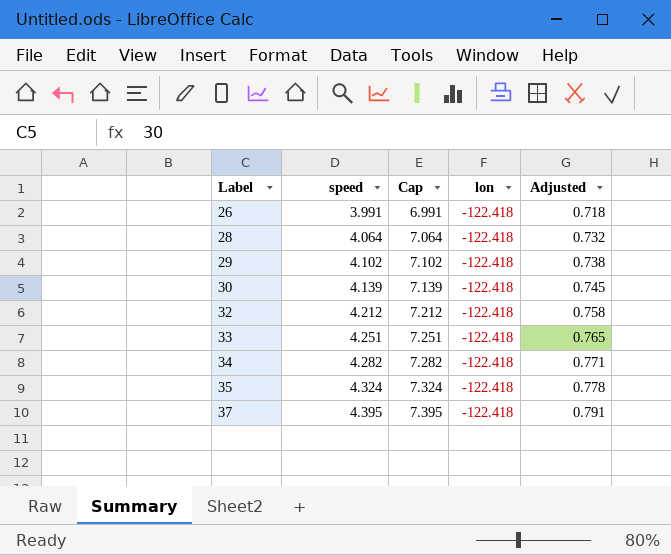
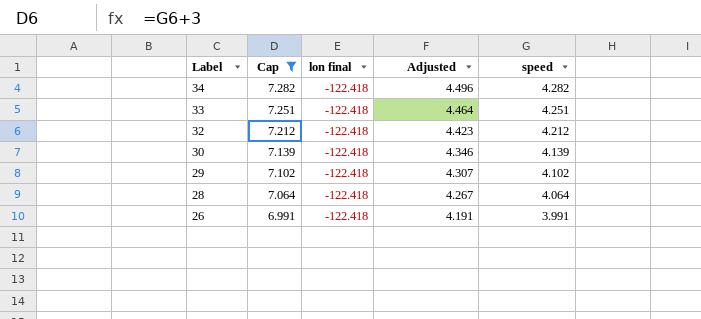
filter: none -> Cap <= 7.282
row order: Label ascending -> Label descending
column name: lon -> lon final
column Adjusted | formula: [speed] * 0.18 -> [speed] * 1.05
column speed | position: 2 -> 5

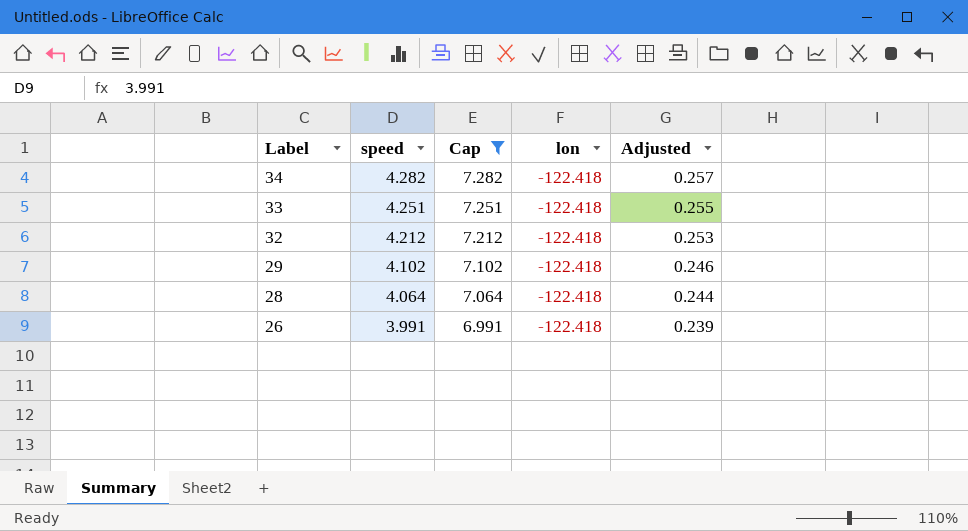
column speed | position: 5 -> 2
column name: lon final -> lon
column Adjusted | formula: [speed] * 1.05 -> [speed] * 0.06
row 30: 7.139 | -122.418 | 4.346 | 4.139 -> none

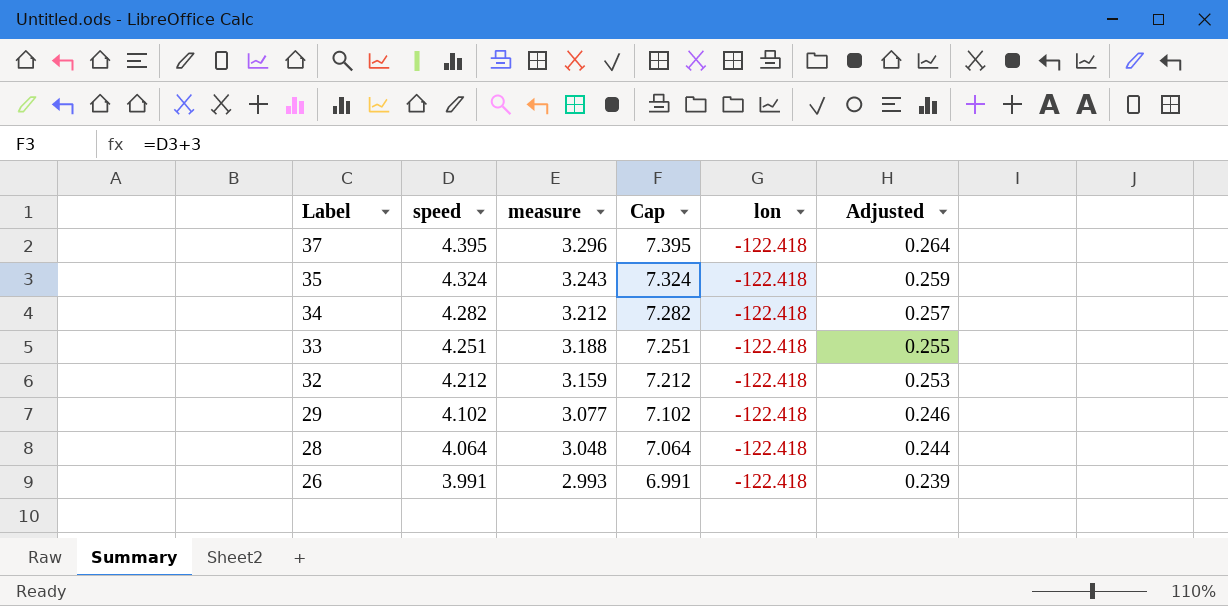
filter: Cap <= 7.282 -> none
column measure | formula: none -> [speed] * 0.75

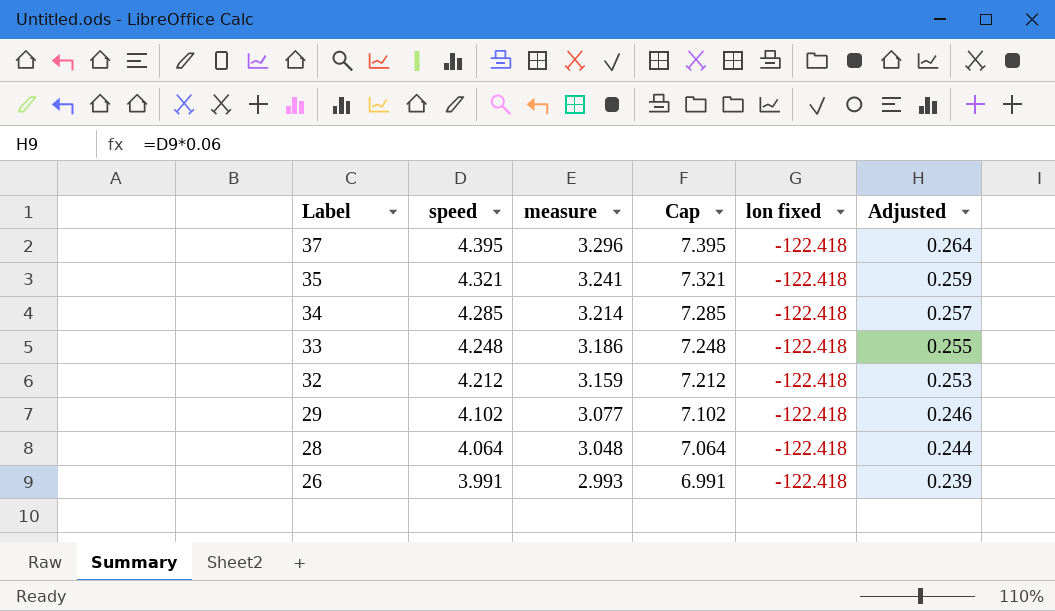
column name: lon -> lon fixed
35 | speed: 4.324 -> 4.321
35 | measure: 3.243 -> 3.241
35 | Cap: 7.324 -> 7.321
34 | speed: 4.282 -> 4.285
34 | measure: 3.212 -> 3.214
34 | Cap: 7.282 -> 7.285
33 | speed: 4.251 -> 4.248
33 | measure: 3.188 -> 3.186
33 | Cap: 7.251 -> 7.248

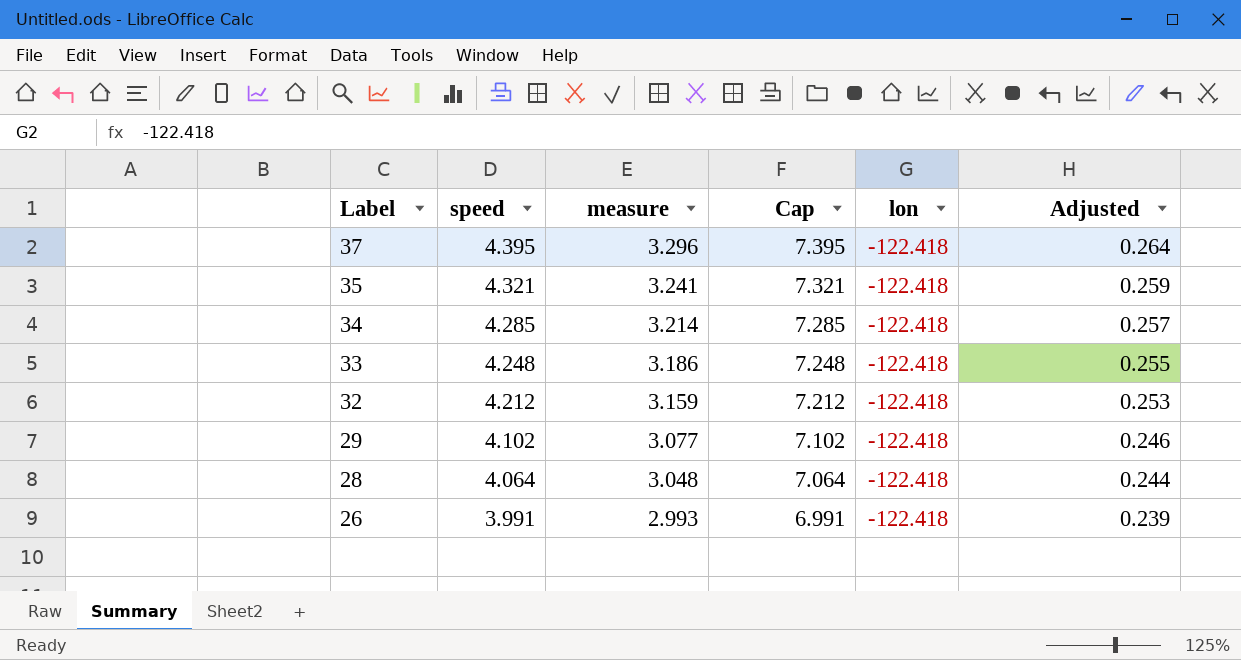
column name: lon fixed -> lon

